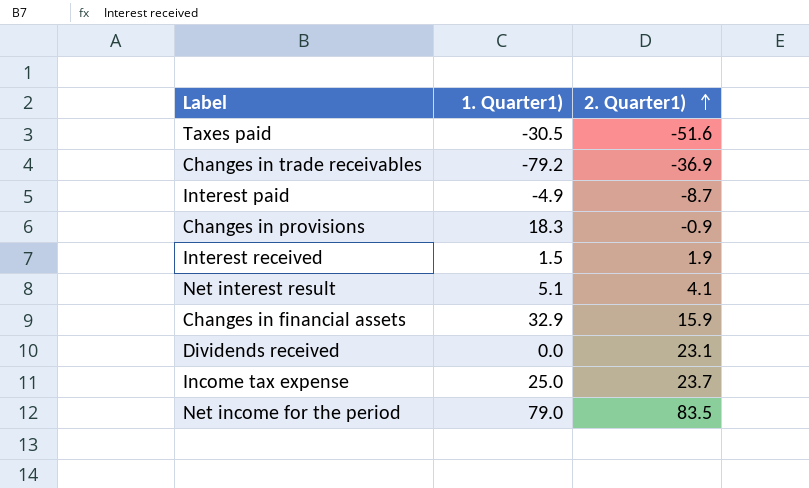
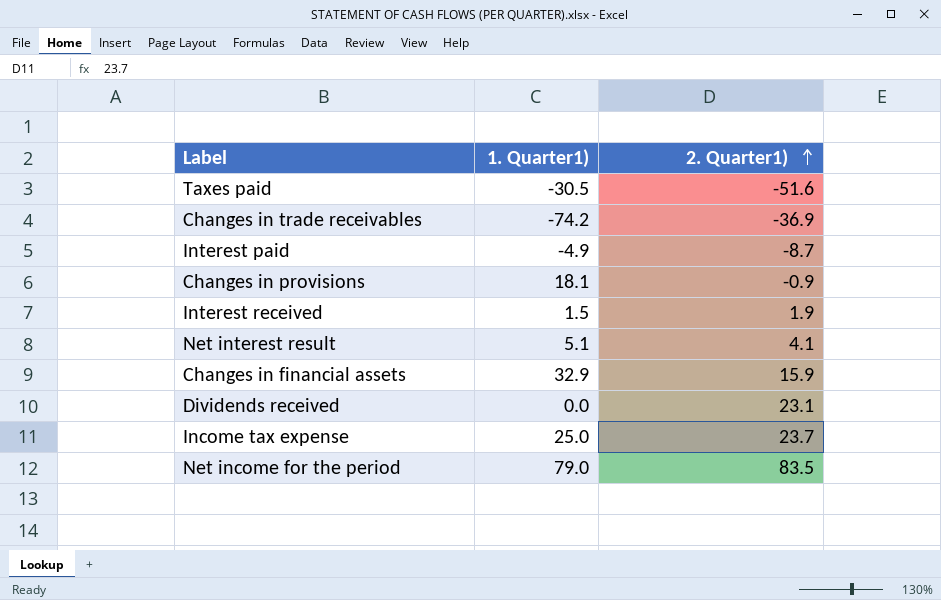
Changes in trade receivables | 1. Quarter1): -79.2 -> -74.2
Changes in provisions | 1. Quarter1): 18.3 -> 18.1

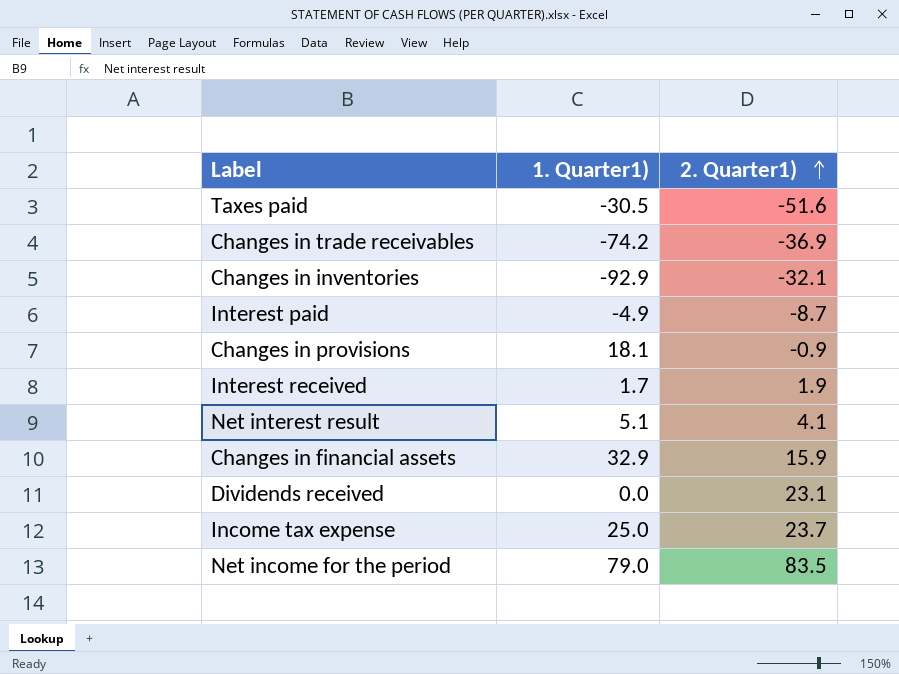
row Changes in inventories: none -> -92.9 | -32.1
Interest received | 1. Quarter1): 1.5 -> 1.7

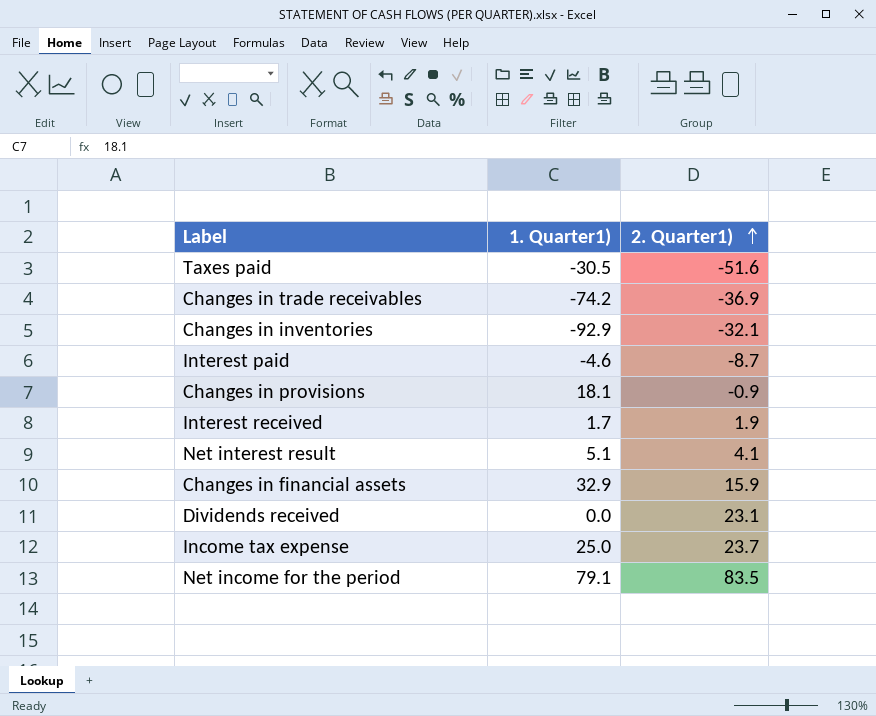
Interest paid | 1. Quarter1): -4.9 -> -4.6
Net income for the period | 1. Quarter1): 79.0 -> 79.1

